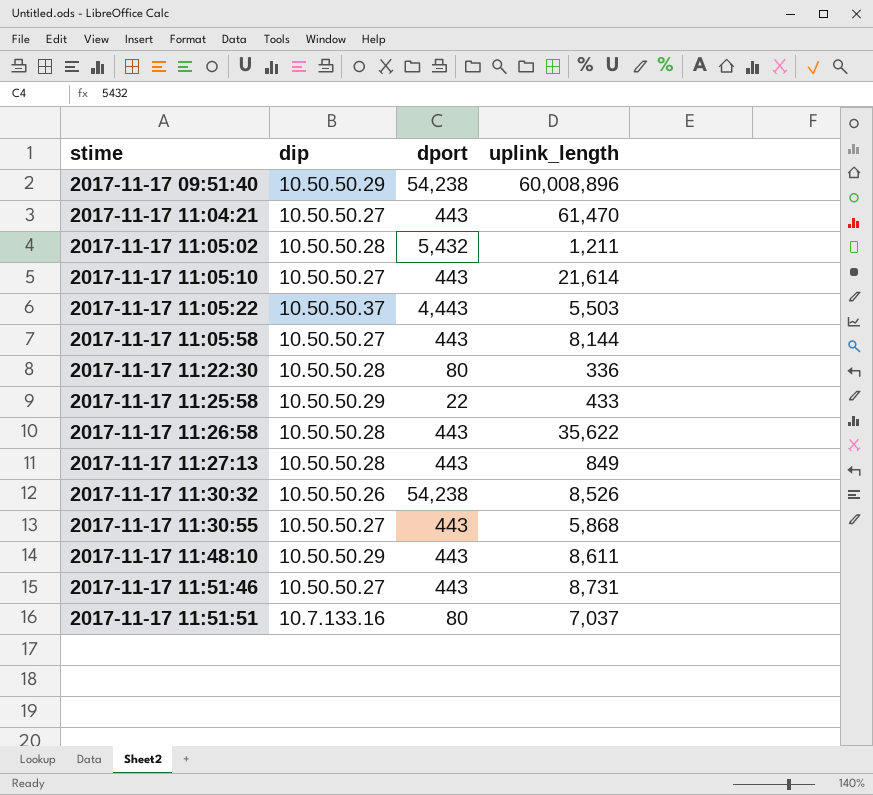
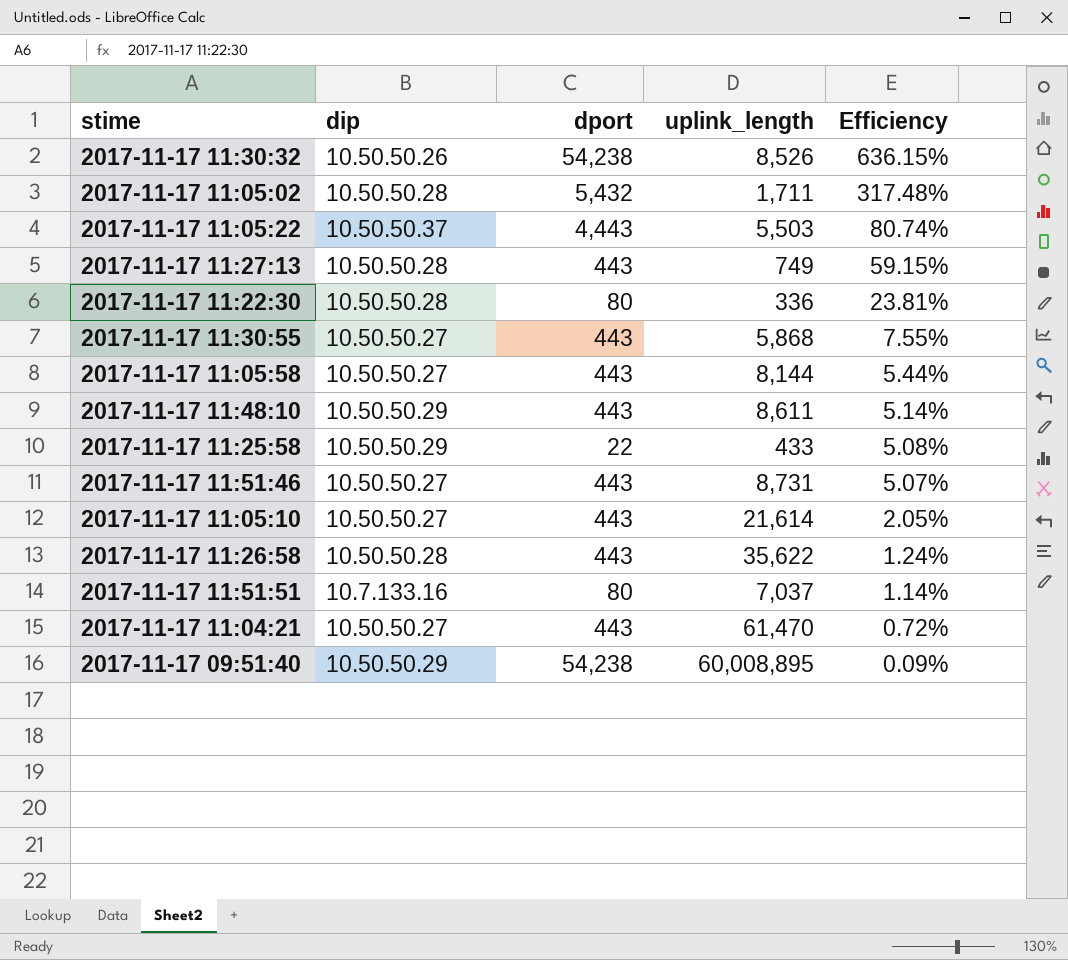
row order: stime ascending -> Efficiency descending
column Efficiency | formula: none -> [dport] / [uplink_length]
2017-11-17 11:05:02 | uplink_length: 1,211 -> 1,711
2017-11-17 11:27:13 | uplink_length: 849 -> 749
2017-11-17 09:51:40 | uplink_length: 60,008,896 -> 60,008,895

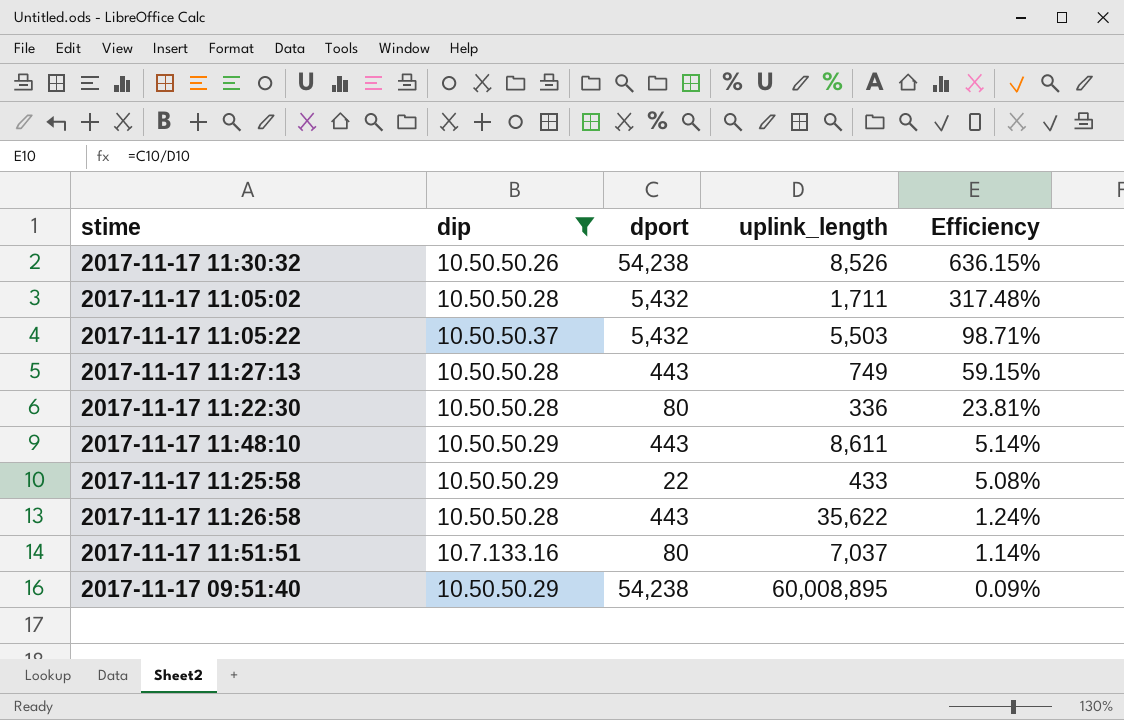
filter: none -> dip != 10.50.50.27
2017-11-17 11:05:22 | dport: 4,443 -> 5,432
2017-11-17 11:05:22 | Efficiency: 80.74% -> 98.71%

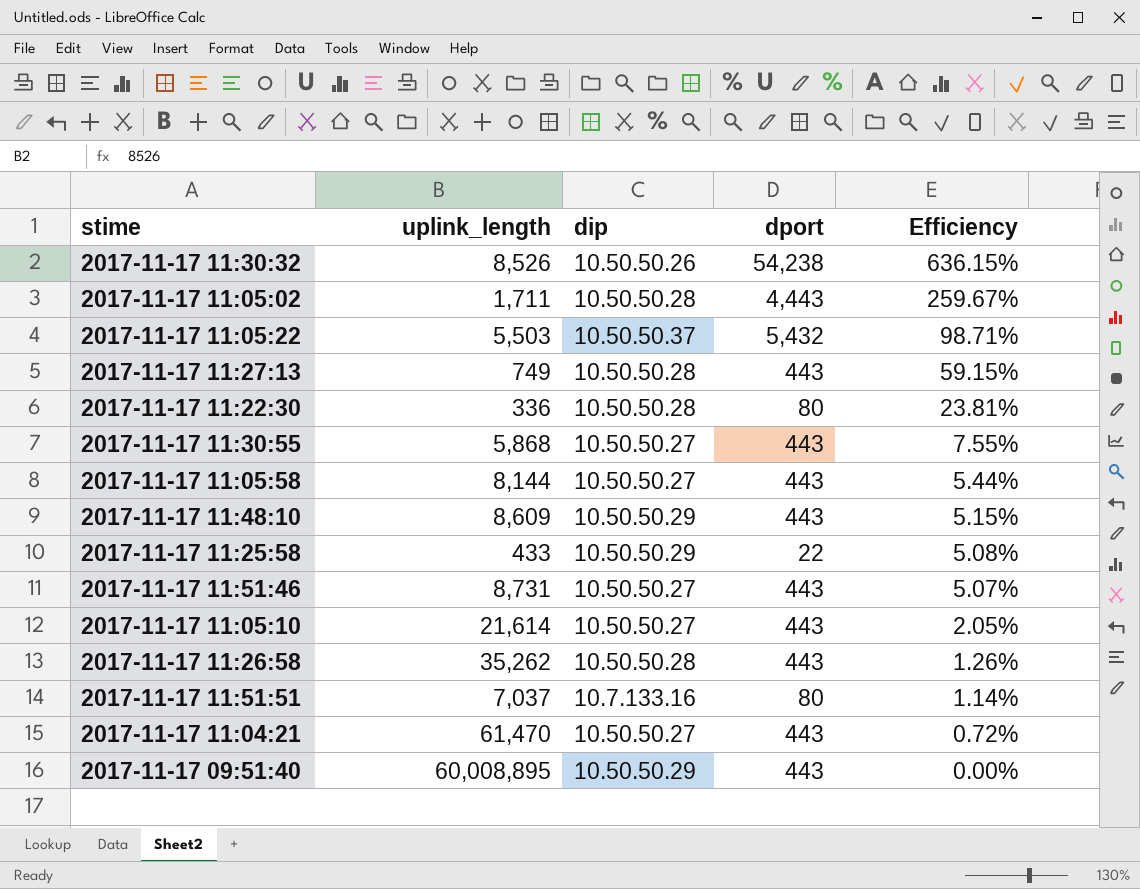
filter: dip != 10.50.50.27 -> none
column uplink_length | position: 4 -> 2
2017-11-17 11:05:02 | dport: 5,432 -> 4,443
2017-11-17 11:05:02 | Efficiency: 317.48% -> 259.67%
2017-11-17 11:48:10 | uplink_length: 8,611 -> 8,609
2017-11-17 11:48:10 | Efficiency: 5.14% -> 5.15%
2017-11-17 11:26:58 | uplink_length: 35,622 -> 35,262
2017-11-17 11:26:58 | Efficiency: 1.24% -> 1.26%
2017-11-17 09:51:40 | dport: 54,238 -> 443
2017-11-17 09:51:40 | Efficiency: 0.09% -> 0.00%

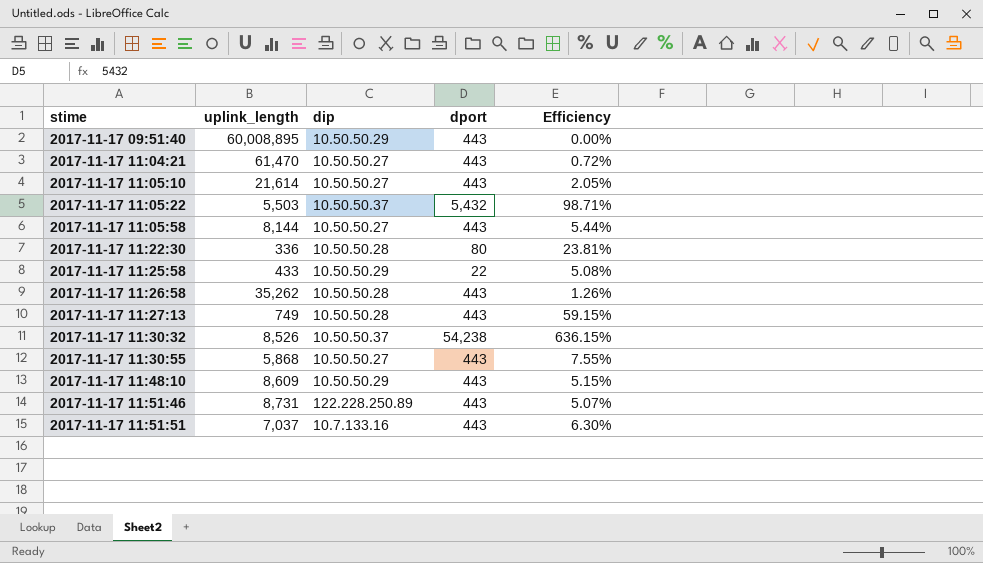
row order: Efficiency descending -> stime ascending
row 2017-11-17 11:05:02: 1,711 | 10.50.50.28 | 4,443 | 259.67% -> none
2017-11-17 11:30:32 | dip: 10.50.50.26 -> 10.50.50.37
2017-11-17 11:51:46 | dip: 10.50.50.27 -> 122.228.250.89
2017-11-17 11:51:51 | dport: 80 -> 443
2017-11-17 11:51:51 | Efficiency: 1.14% -> 6.30%

